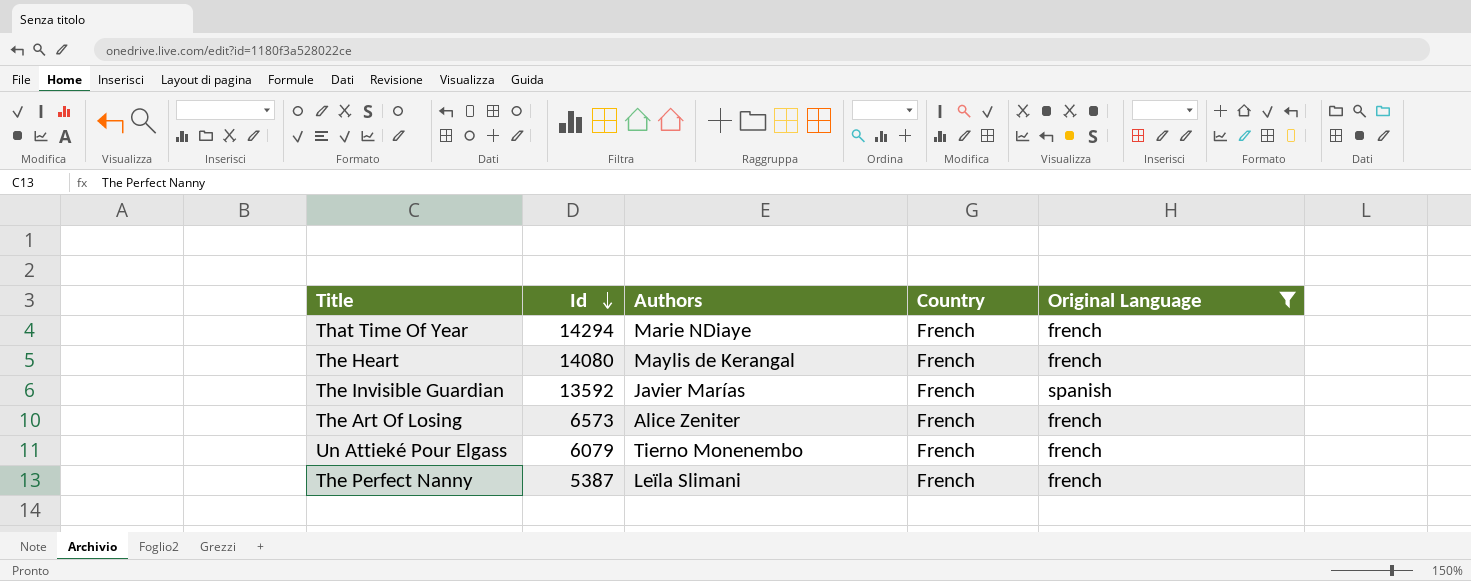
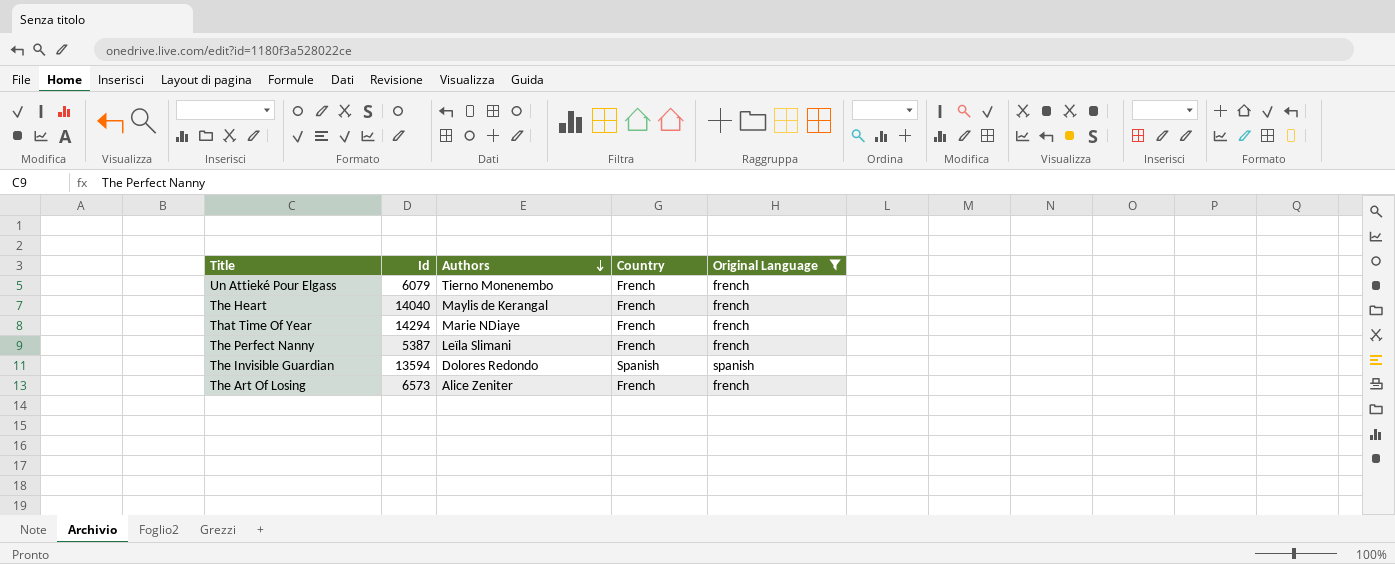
row order: Id descending -> Authors descending
The Heart | Id: 14080 -> 14040
The Invisible Guardian | Id: 13592 -> 13594
The Invisible Guardian | Authors: Javier Marías -> Dolores Redondo
The Invisible Guardian | Country: French -> Spanish

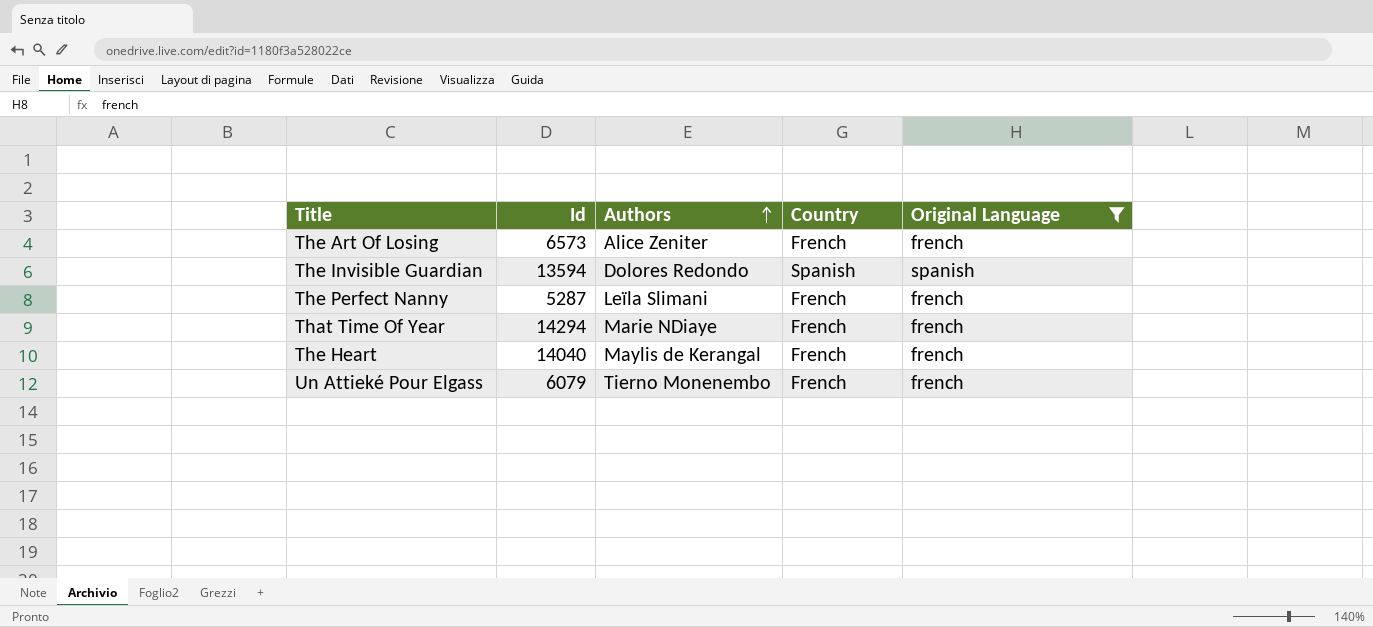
row order: Authors descending -> Authors ascending
The Perfect Nanny | Id: 5387 -> 5287

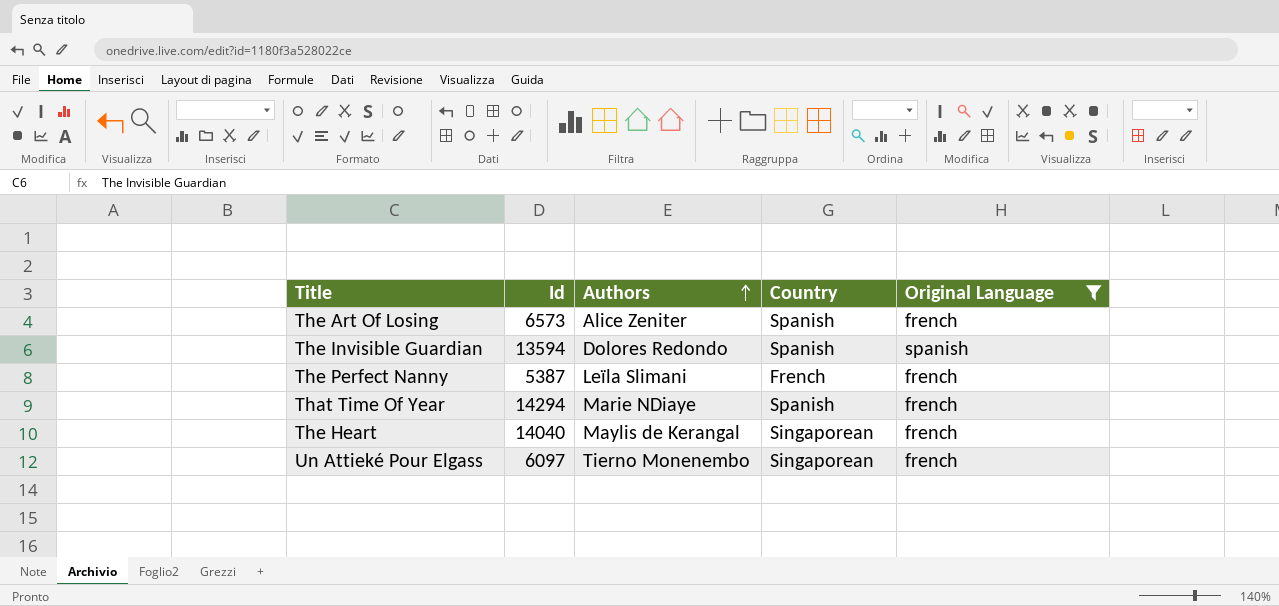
The Art Of Losing | Country: French -> Spanish
The Perfect Nanny | Id: 5287 -> 5387
That Time Of Year | Country: French -> Spanish
The Heart | Country: French -> Singaporean
Un Attieké Pour Elgass | Id: 6079 -> 6097
Un Attieké Pour Elgass | Country: French -> Singaporean

